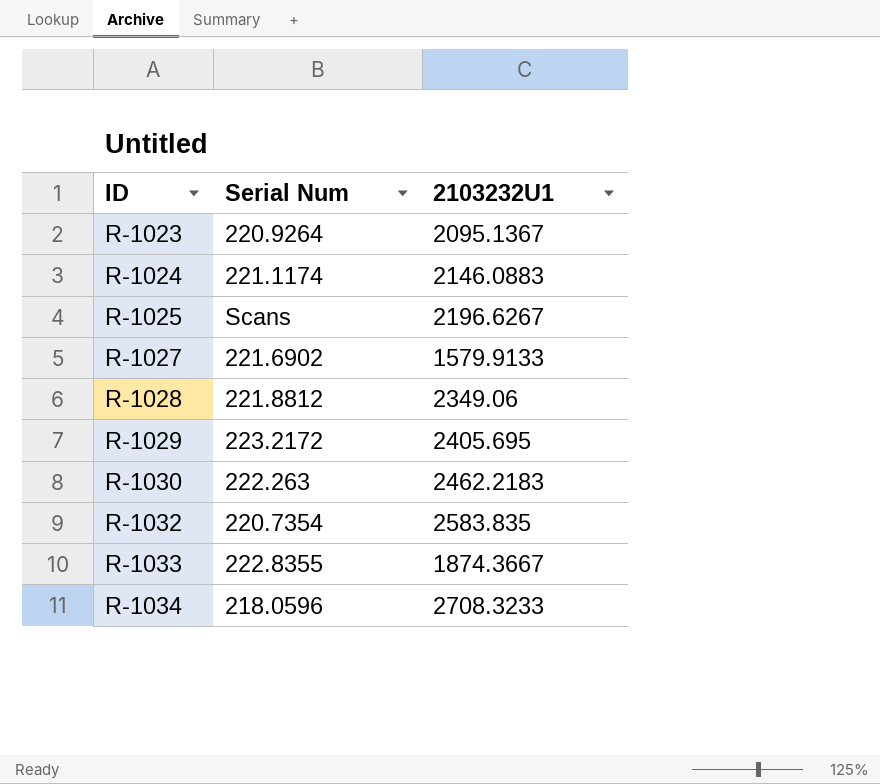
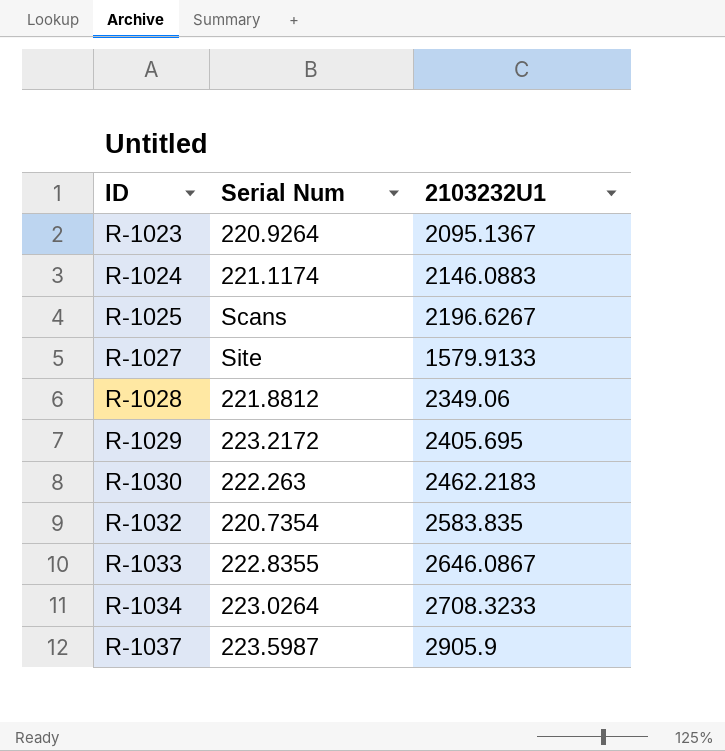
R-1027 | Serial Num: 221.6902 -> Site
R-1033 | 2103232U1: 1874.3667 -> 2646.0867
R-1034 | Serial Num: 218.0596 -> 223.0264
row R-1037: none -> 223.5987 | 2905.9

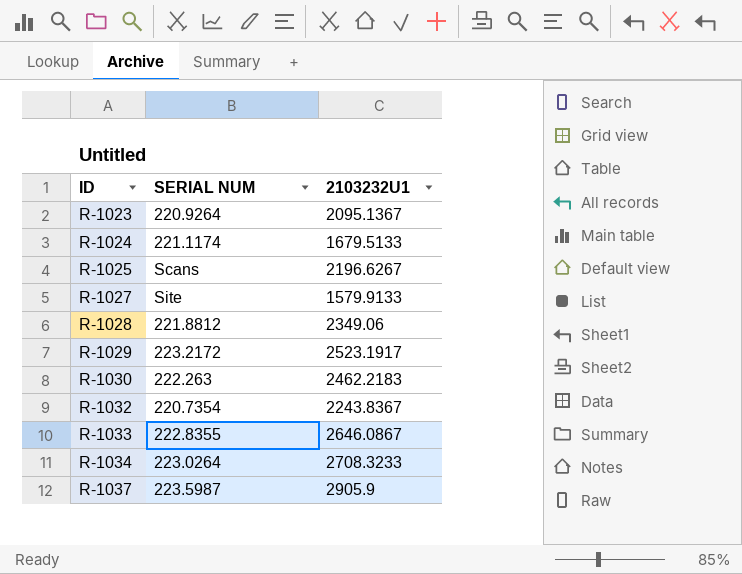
column name: Serial Num -> SERIAL NUM
R-1024 | 2103232U1: 2146.0883 -> 1679.5133
R-1029 | 2103232U1: 2405.695 -> 2523.1917
R-1032 | 2103232U1: 2583.835 -> 2243.8367

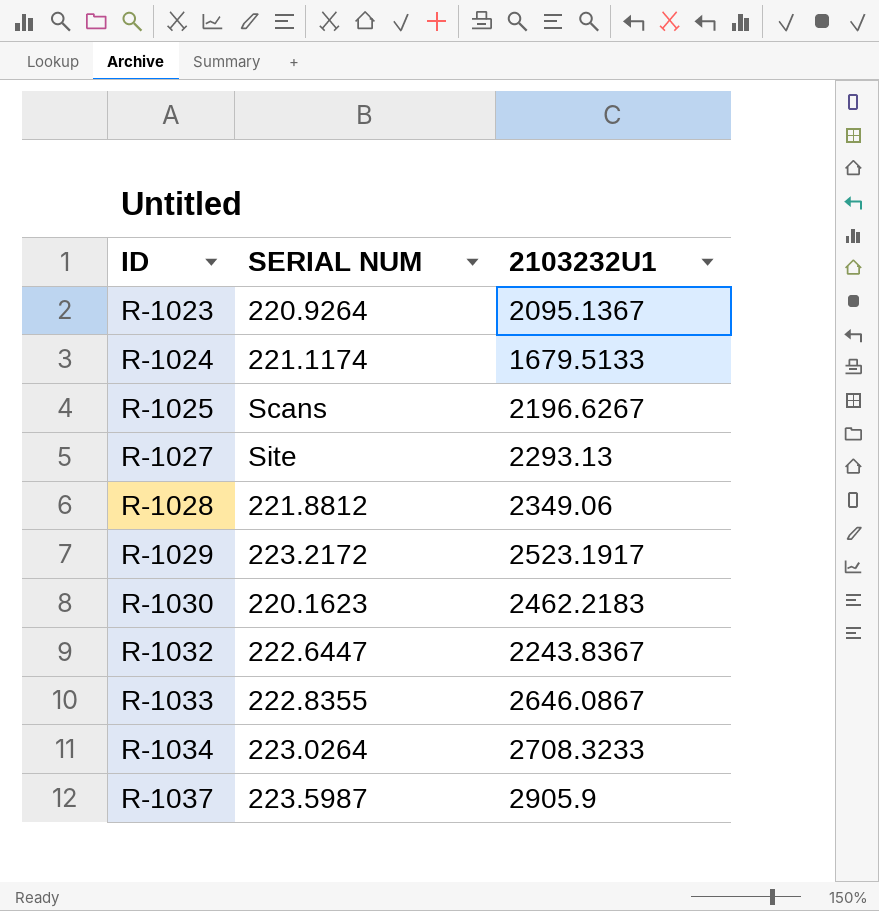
R-1027 | 2103232U1: 1579.9133 -> 2293.13
R-1030 | SERIAL NUM: 222.263 -> 220.1623
R-1032 | SERIAL NUM: 220.7354 -> 222.6447

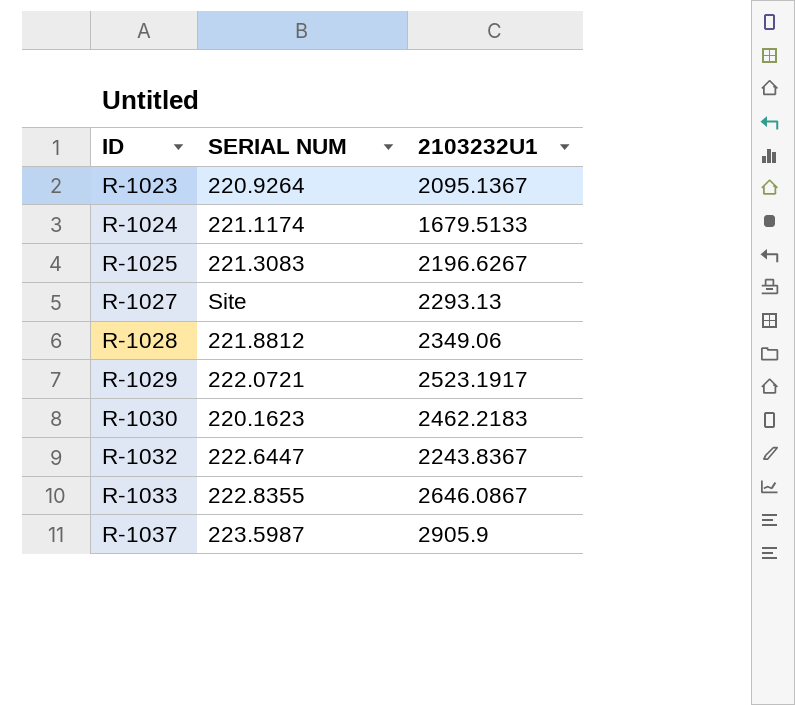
row R-1034: 223.0264 | 2708.3233 -> none
R-1025 | SERIAL NUM: Scans -> 221.3083
R-1029 | SERIAL NUM: 223.2172 -> 222.0721

